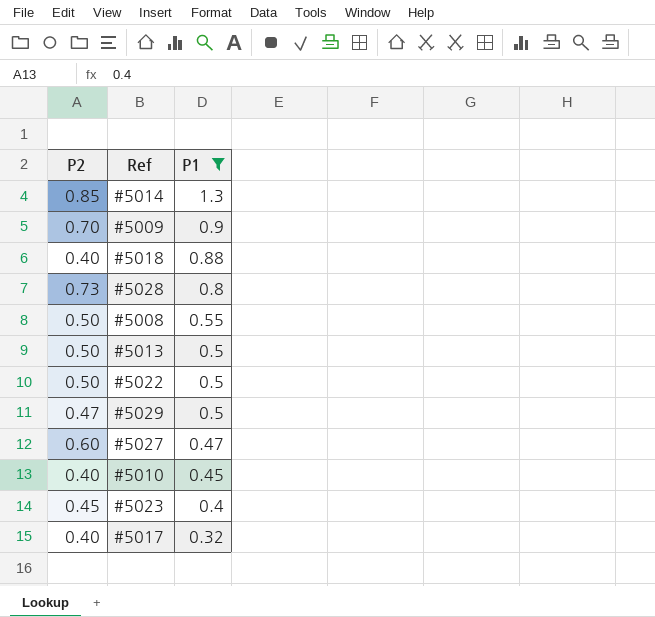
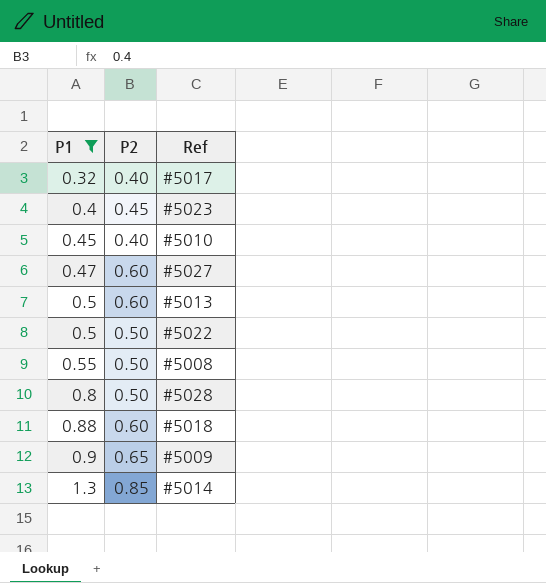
row order: P1 descending -> P1 ascending
column P1 | position: 3 -> 1
row #5029: 0.47 | 0.5 -> none
#5013 | P2: 0.50 -> 0.60
#5028 | P2: 0.73 -> 0.50
#5018 | P2: 0.40 -> 0.60
#5009 | P2: 0.70 -> 0.65

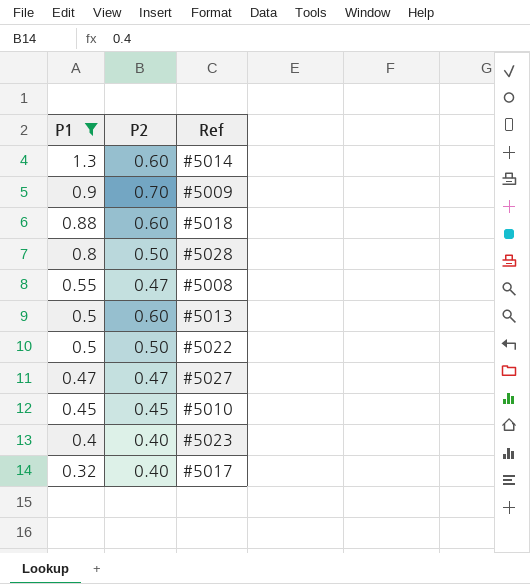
row order: P1 ascending -> P1 descending
#5014 | P2: 0.85 -> 0.60
#5009 | P2: 0.65 -> 0.70
#5008 | P2: 0.50 -> 0.47
#5027 | P2: 0.60 -> 0.47
#5010 | P2: 0.40 -> 0.45
#5023 | P2: 0.45 -> 0.40

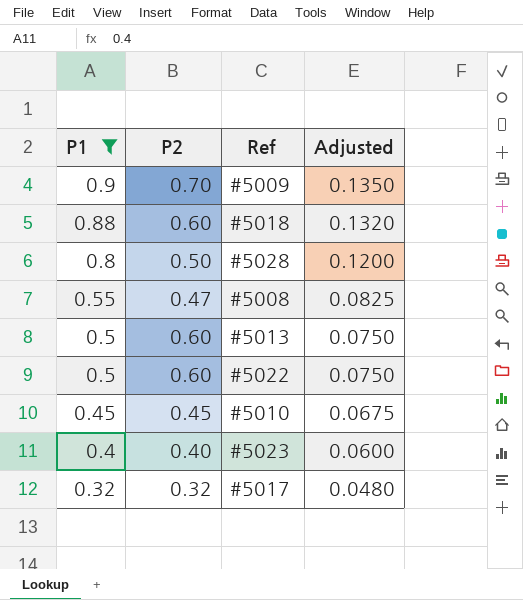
column Adjusted | formula: none -> [P1] * 0.15
row #5014: 1.3 | 0.60 -> none
row #5027: 0.47 | 0.47 -> none
#5022 | P2: 0.50 -> 0.60
#5017 | P2: 0.40 -> 0.32

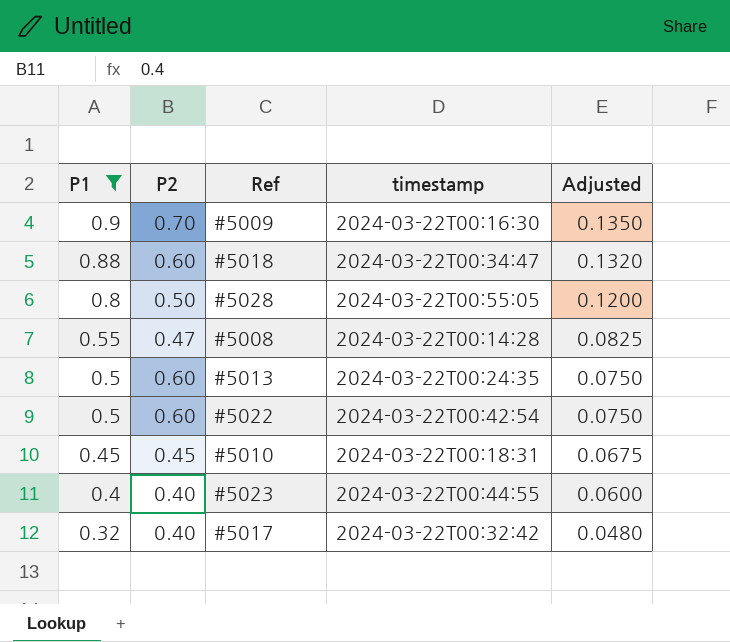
column timestamp | position: none -> 4
#5017 | P2: 0.32 -> 0.40

